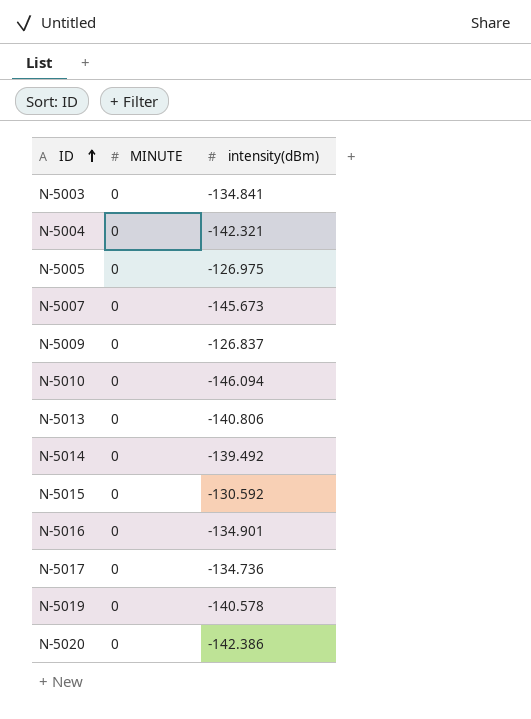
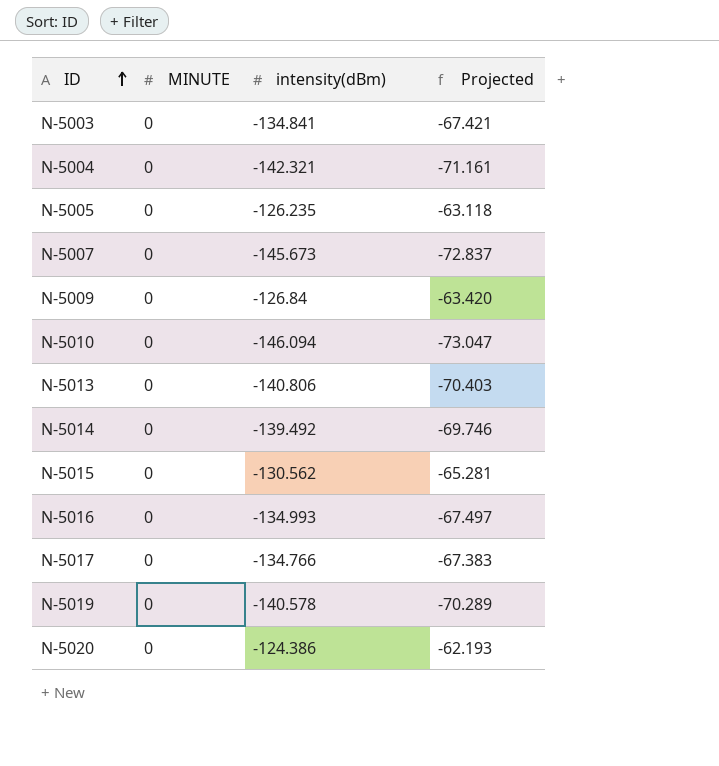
column Projected | formula: none -> [intensity(dBm)] * 0.5
N-5005 | intensity(dBm): -126.975 -> -126.235
N-5009 | intensity(dBm): -126.837 -> -126.84
N-5015 | intensity(dBm): -130.592 -> -130.562
N-5016 | intensity(dBm): -134.901 -> -134.993
N-5017 | intensity(dBm): -134.736 -> -134.766
N-5020 | intensity(dBm): -142.386 -> -124.386

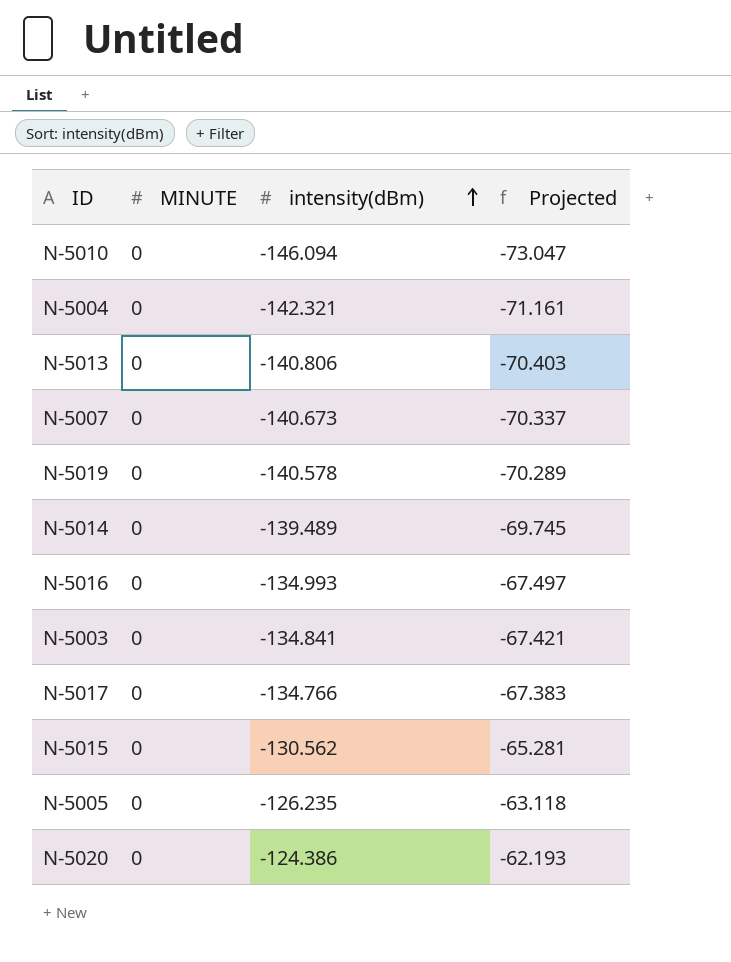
row order: ID ascending -> intensity(dBm) ascending
row N-5009: 0 | -126.84 | -63.420 -> none
N-5007 | intensity(dBm): -145.673 -> -140.673
N-5007 | Projected: -72.837 -> -70.337
N-5014 | intensity(dBm): -139.492 -> -139.489
N-5014 | Projected: -69.746 -> -69.745

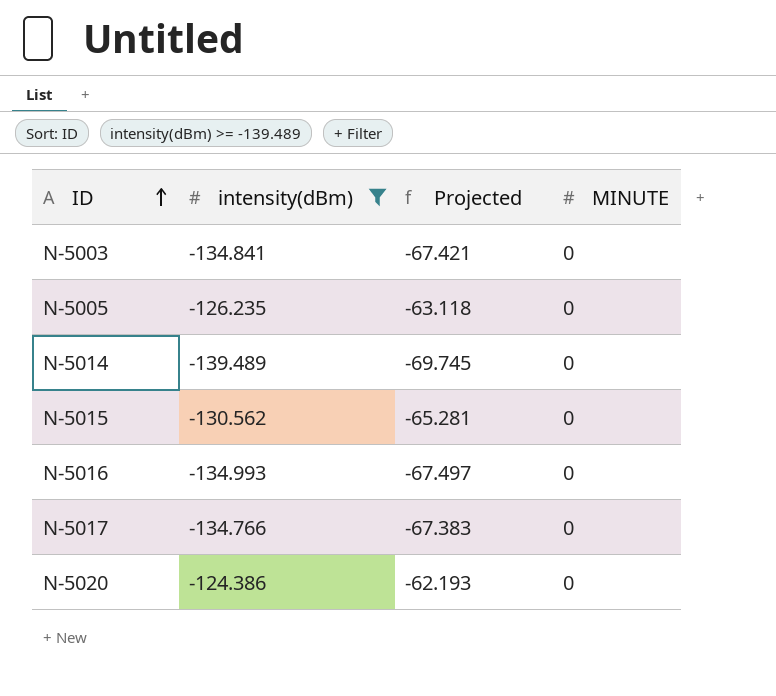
filter: none -> intensity(dBm) >= -139.489
row order: intensity(dBm) ascending -> ID ascending
column MINUTE | position: 2 -> 4

